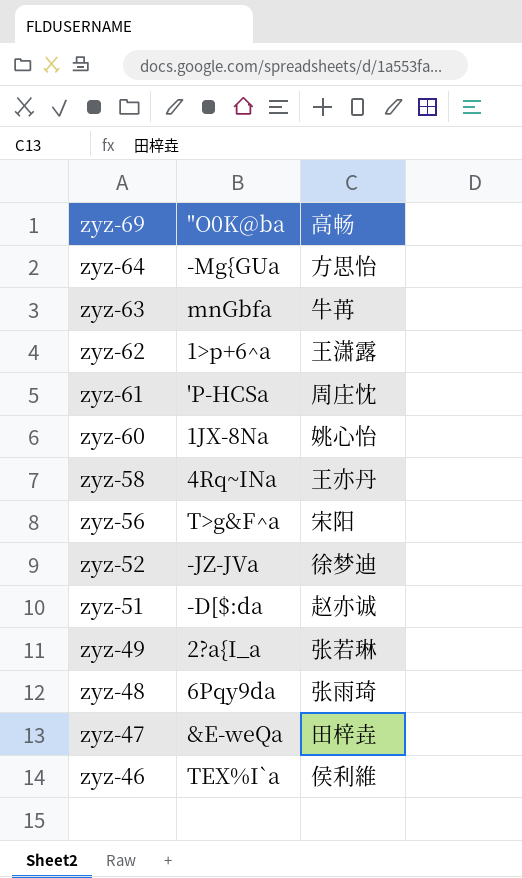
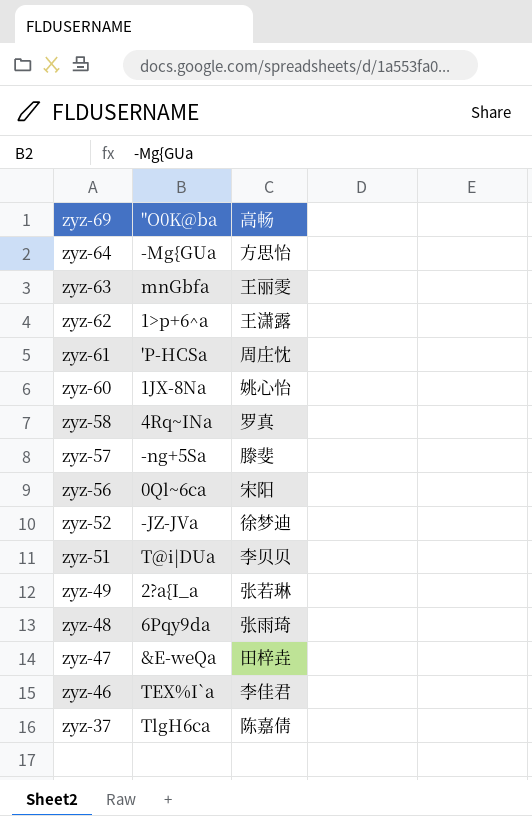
zyz-63 | 高畅: 牛苒 -> 王丽雯
zyz-58 | 高畅: 王亦丹 -> 罗真
row zyz-57: none -> -ng+5Sa | 滕斐
zyz-56 | "O0K@ba: T>g&F^a -> 0Ql~6ca
zyz-51 | "O0K@ba: -D[$:da -> T@i|DUa
zyz-51 | 高畅: 赵亦诚 -> 李贝贝
zyz-46 | 高畅: 侯利維 -> 李佳君
row zyz-37: none -> TlgH6ca | 陈嘉倩

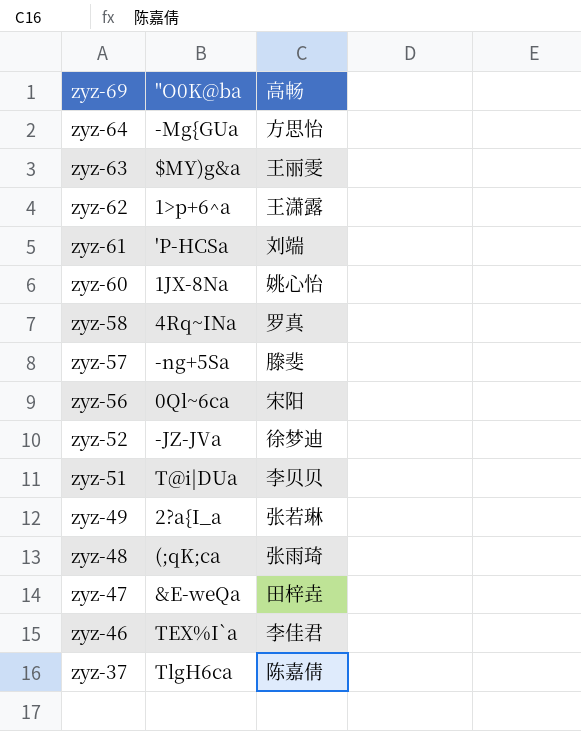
zyz-63 | "O0K@ba: mnGbfa -> $MY)g&a
zyz-61 | 高畅: 周庄忱 -> 刘端
zyz-48 | "O0K@ba: 6Pqy9da -> (;qK;ca

